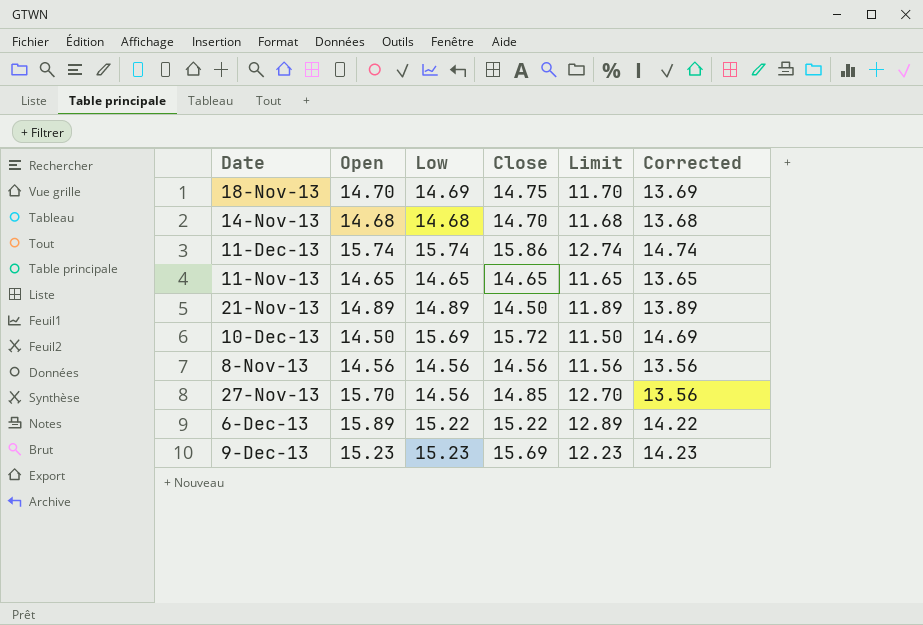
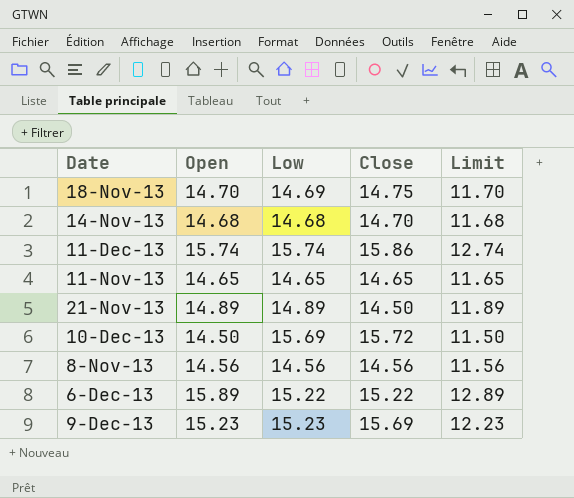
column Corrected | formula: [Low] - 1 -> none
row 27-Nov-13: 15.70 | 14.56 | 14.85 | 12.70 | 13.56 -> none

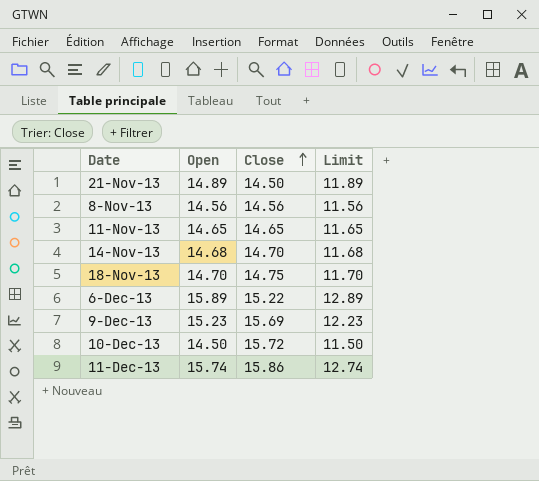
row order: none -> Close ascending
column Low | position: 3 -> none

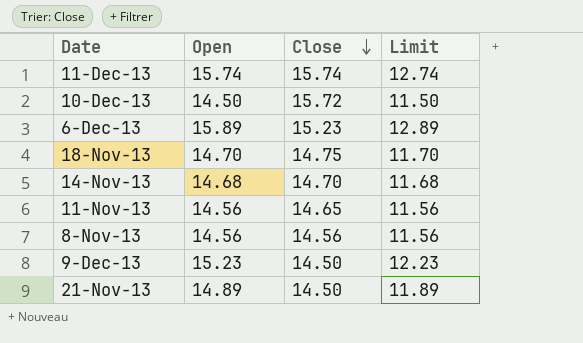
row order: Close ascending -> Close descending
11-Dec-13 | Close: 15.86 -> 15.74
6-Dec-13 | Close: 15.22 -> 15.23
11-Nov-13 | Open: 14.65 -> 14.56
11-Nov-13 | Limit: 11.65 -> 11.56
9-Dec-13 | Close: 15.69 -> 14.50

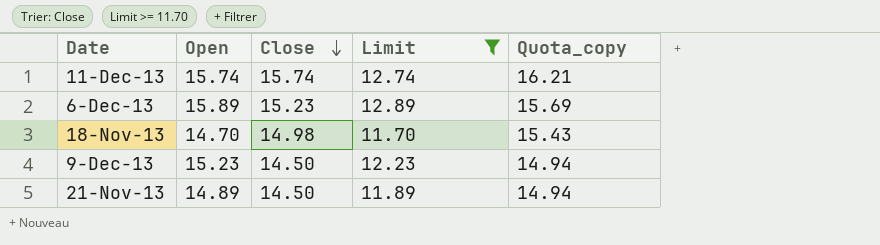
filter: none -> Limit >= 11.70
column Quota_copy | formula: none -> [Close] * 1.03
18-Nov-13 | Close: 14.75 -> 14.98

